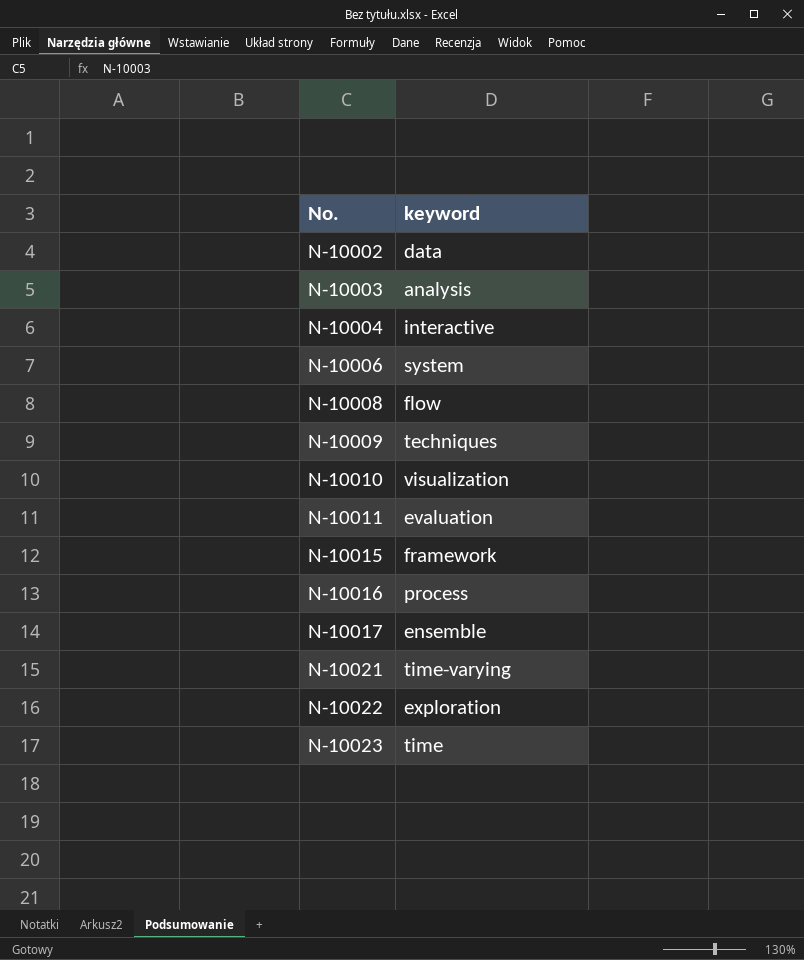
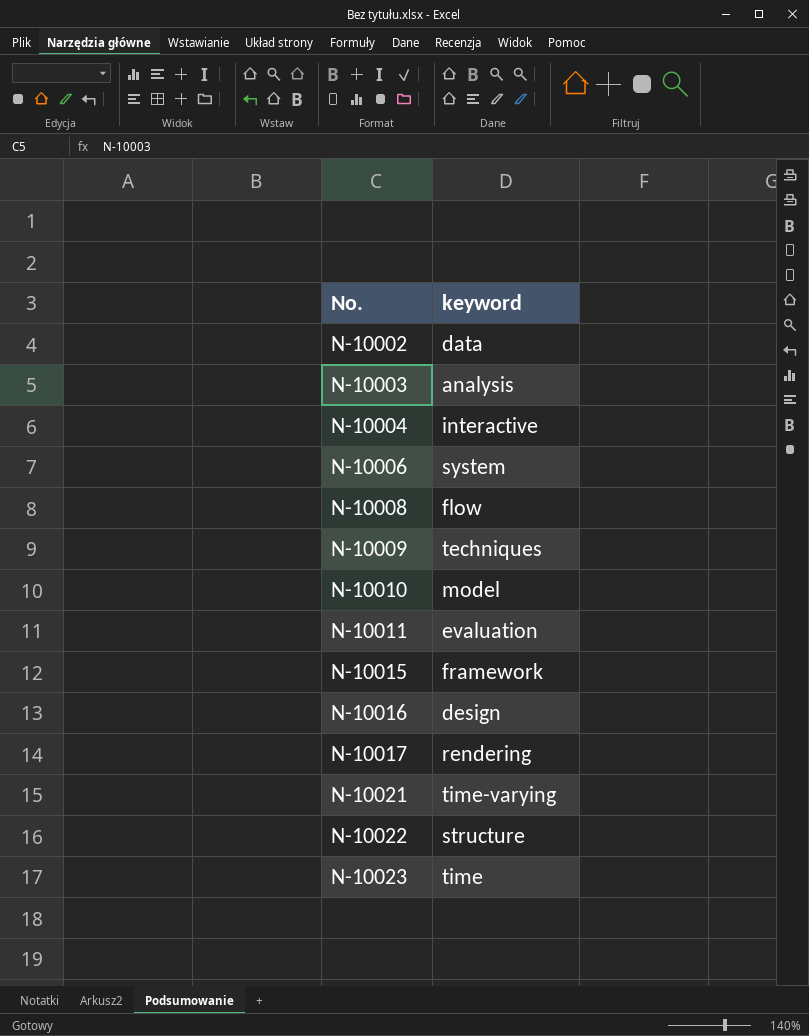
N-10010 | keyword: visualization -> model
N-10016 | keyword: process -> design
N-10017 | keyword: ensemble -> rendering
N-10022 | keyword: exploration -> structure

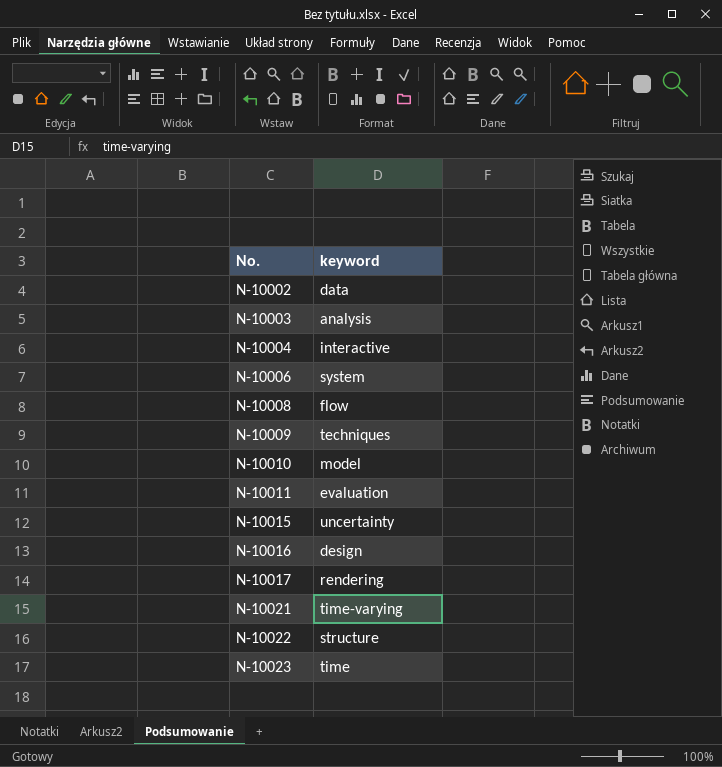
N-10015 | keyword: framework -> uncertainty

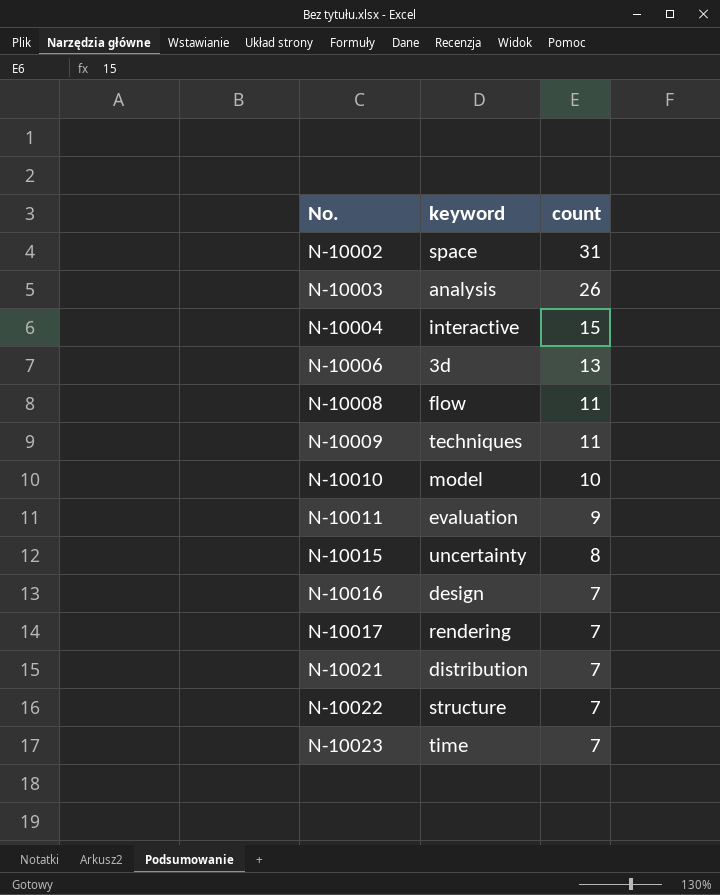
column count | position: none -> 3
N-10002 | keyword: data -> space
N-10006 | keyword: system -> 3d
N-10021 | keyword: time-varying -> distribution

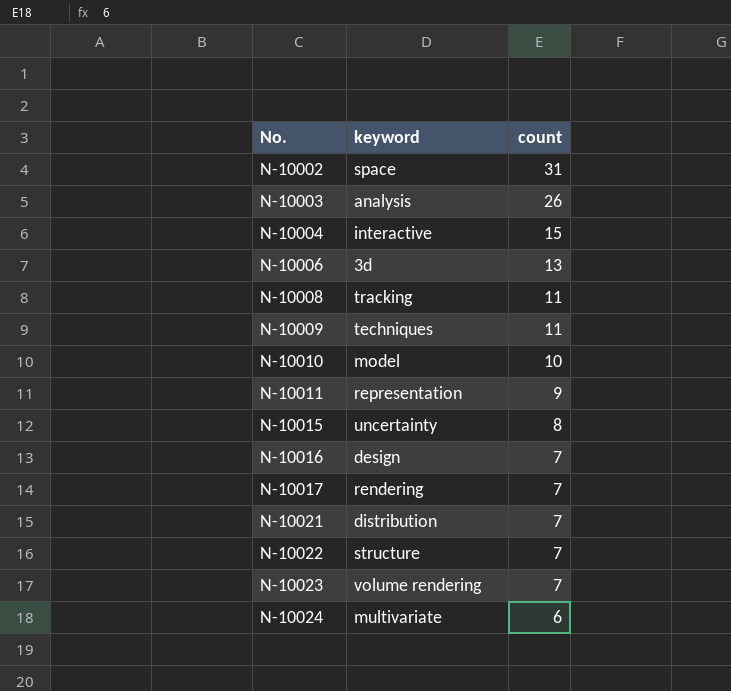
N-10008 | keyword: flow -> tracking
N-10011 | keyword: evaluation -> representation
N-10023 | keyword: time -> volume rendering
row N-10024: none -> multivariate | 6

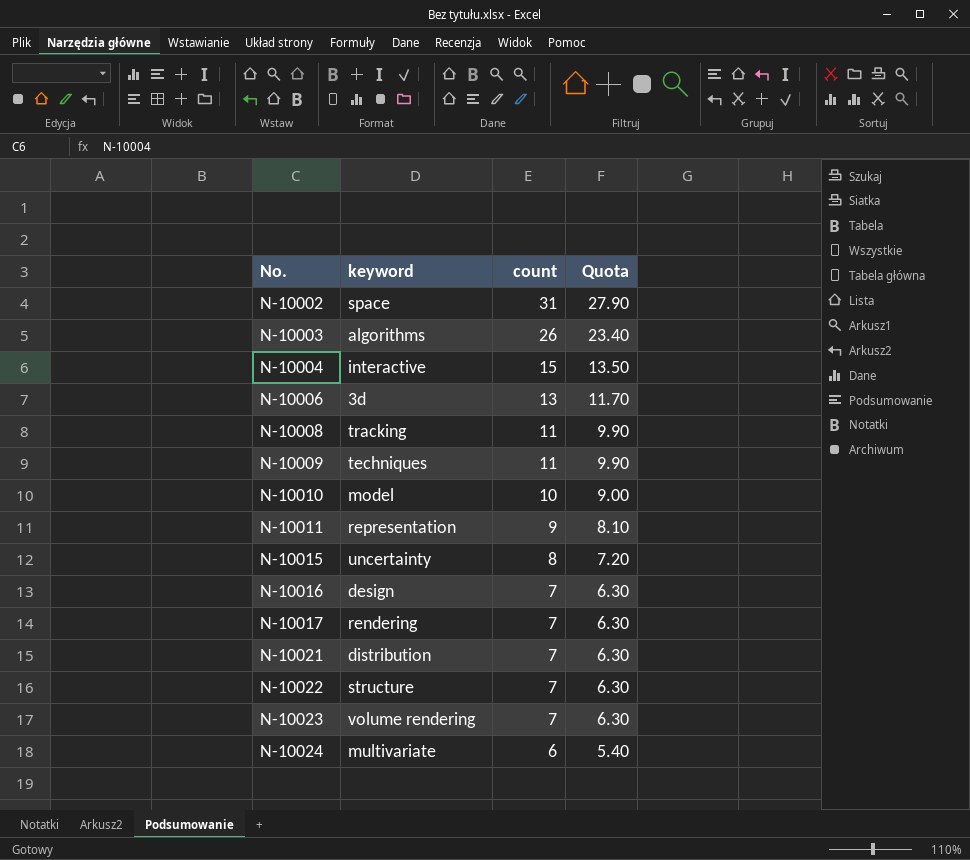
column Quota | formula: none -> [count] * 0.9
N-10003 | keyword: analysis -> algorithms

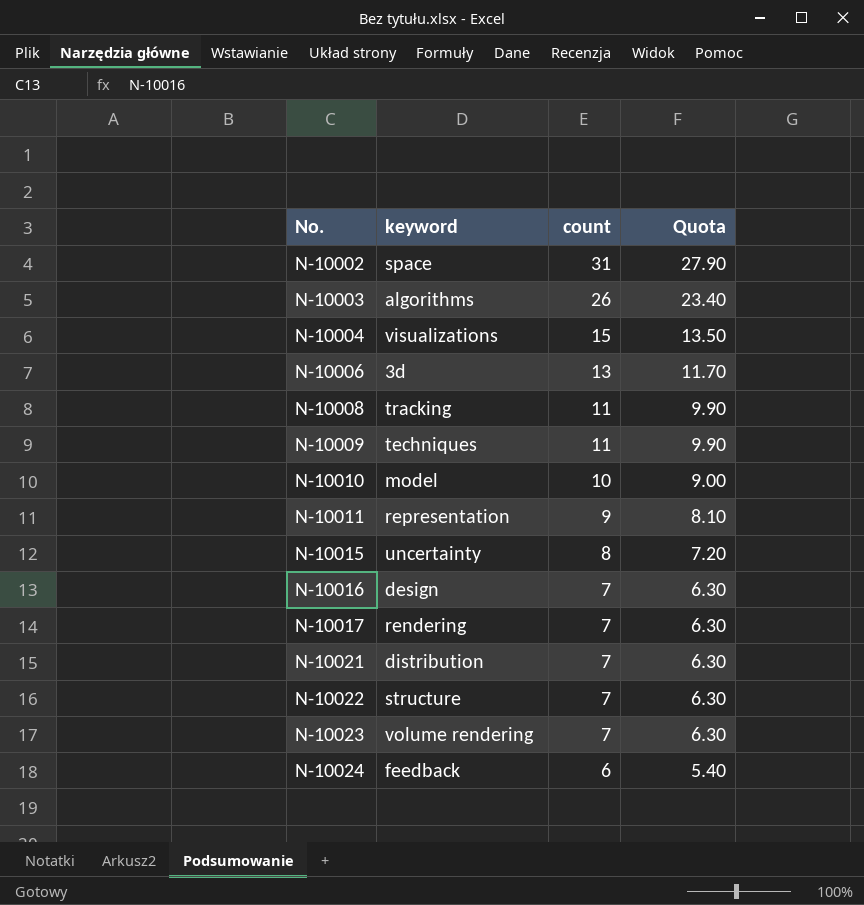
N-10004 | keyword: interactive -> visualizations
N-10024 | keyword: multivariate -> feedback

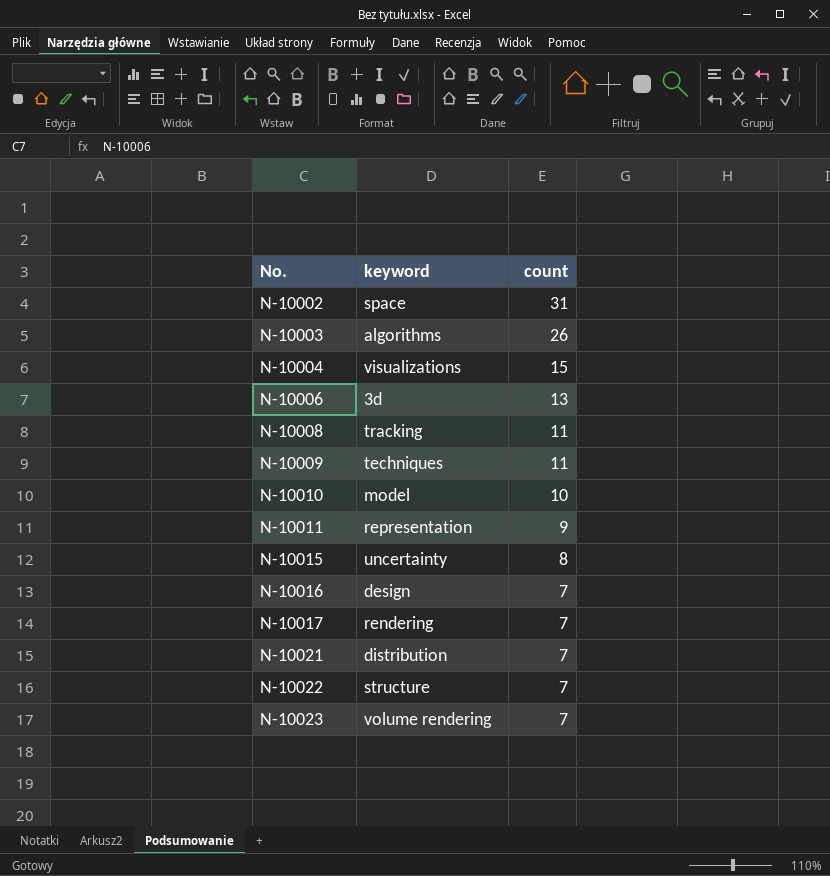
column Quota | formula: [count] * 0.9 -> none
row N-10024: feedback | 6 | 5.40 -> none

